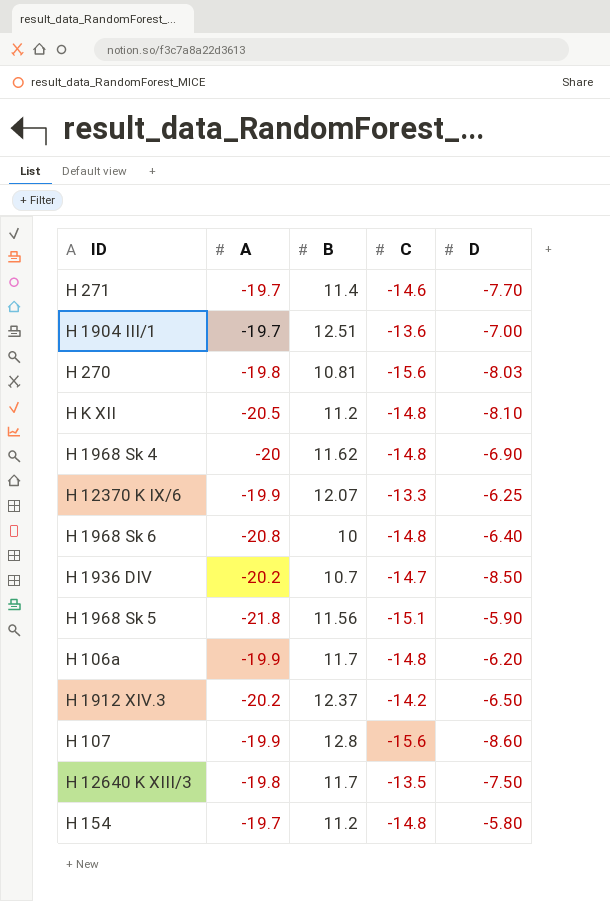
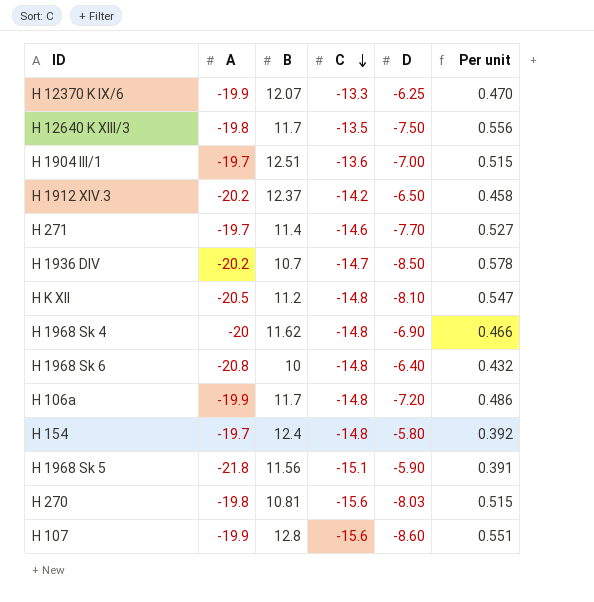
row order: none -> C descending
column Per unit | formula: none -> [D] / [C]
H 106a | D: -6.20 -> -7.20
H 154 | B: 11.2 -> 12.4

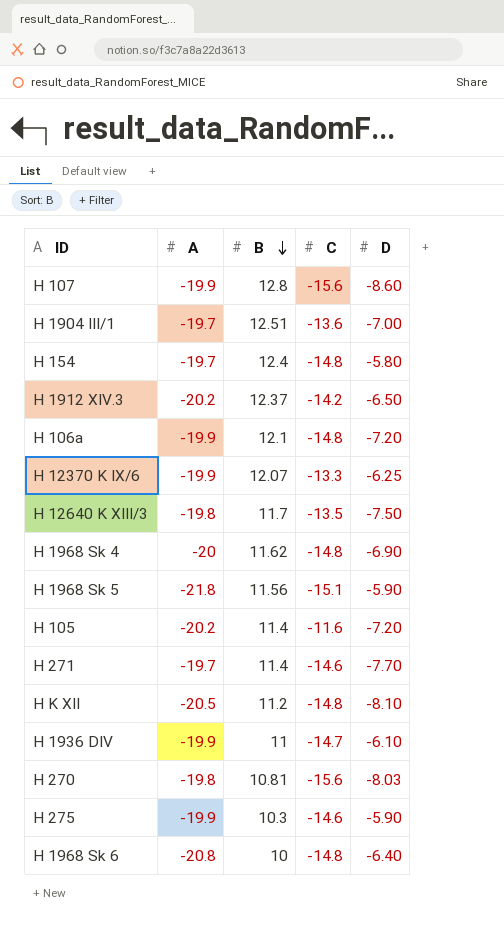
row order: C descending -> B descending
column Per unit | formula: [D] / [C] -> none
H 106a | B: 11.7 -> 12.1
row H 105: none -> -20.2 | 11.4 | -11.6 | -7.20
H 1936 DIV | A: -20.2 -> -19.9
H 1936 DIV | B: 10.7 -> 11
H 1936 DIV | D: -8.50 -> -6.10
row H 275: none -> -19.9 | 10.3 | -14.6 | -5.90

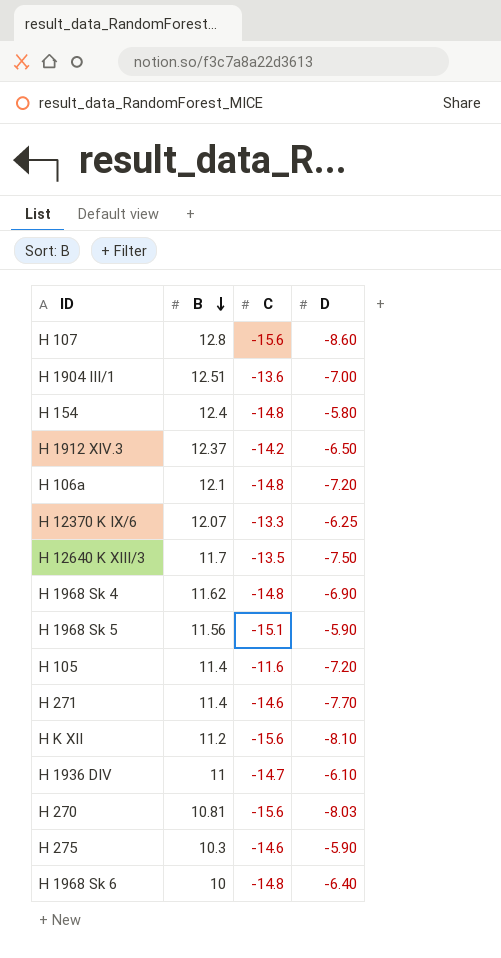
column A | position: 2 -> none
H K XII | C: -14.8 -> -15.6

